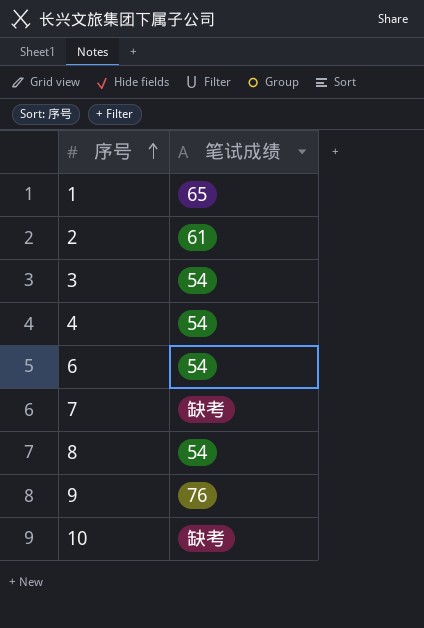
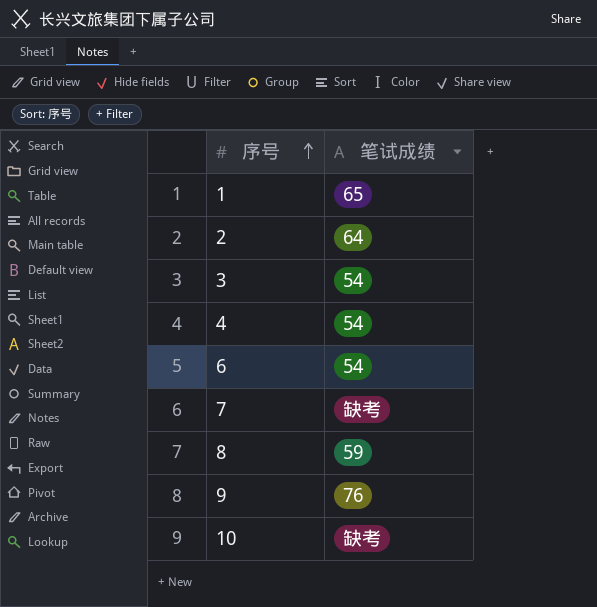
2 | 笔试成绩: 61 -> 64
8 | 笔试成绩: 54 -> 59

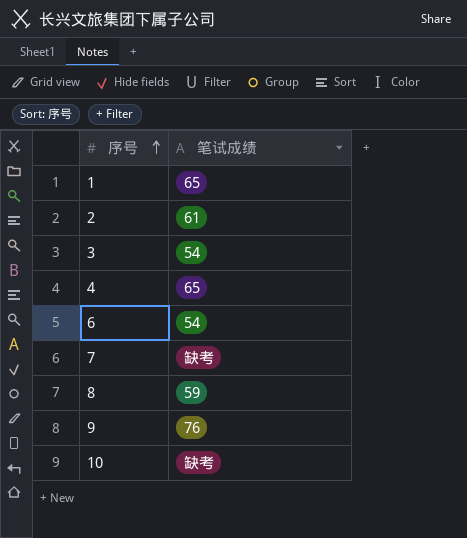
2 | 笔试成绩: 64 -> 61
4 | 笔试成绩: 54 -> 65

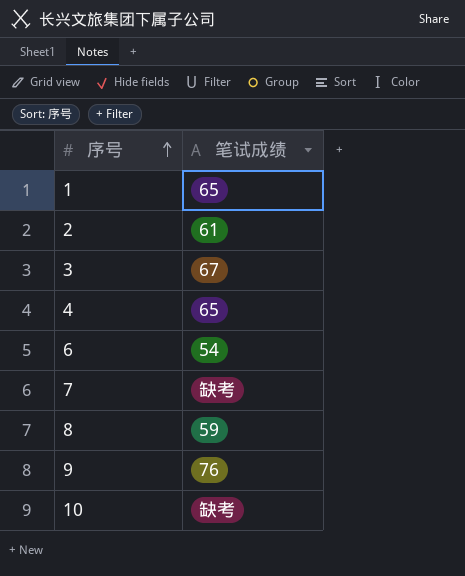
3 | 笔试成绩: 54 -> 67

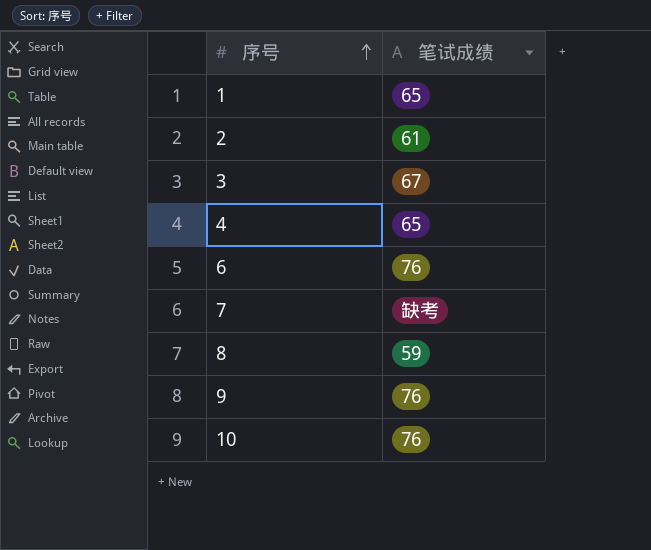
6 | 笔试成绩: 54 -> 76
10 | 笔试成绩: 缺考 -> 76

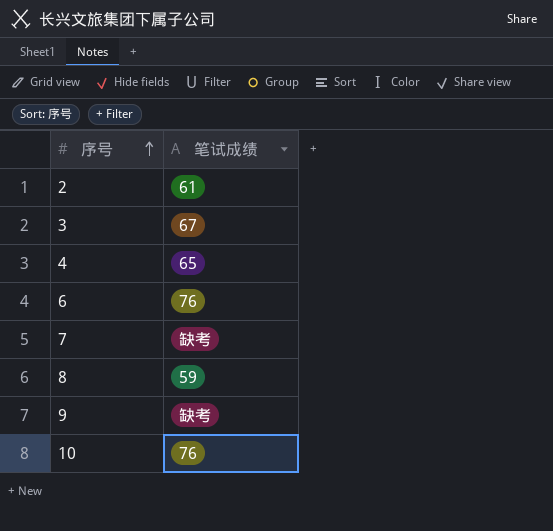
row 1: 65 -> none
9 | 笔试成绩: 76 -> 缺考

